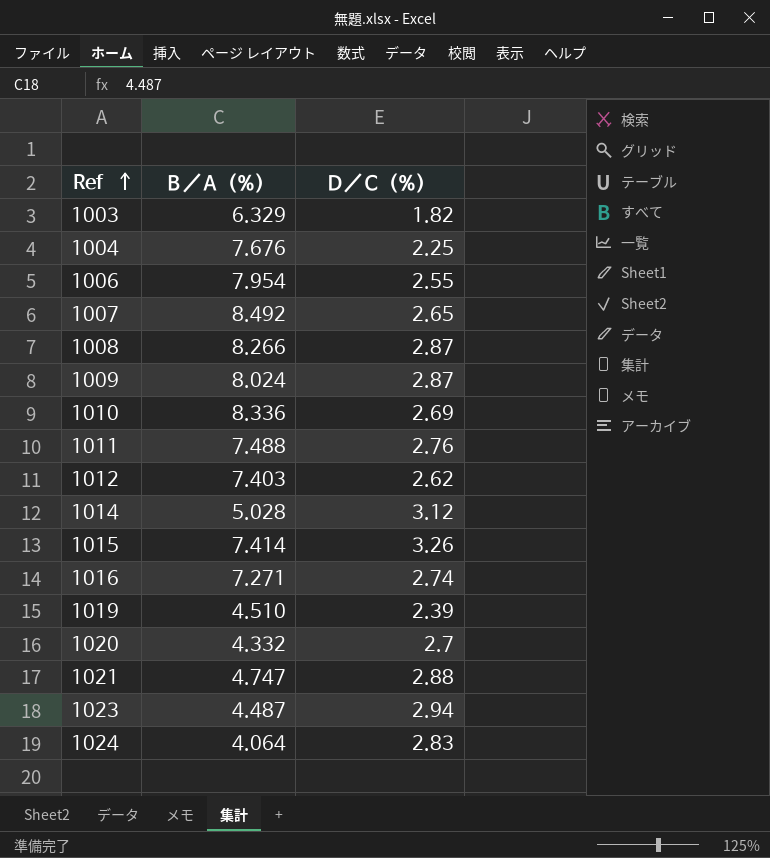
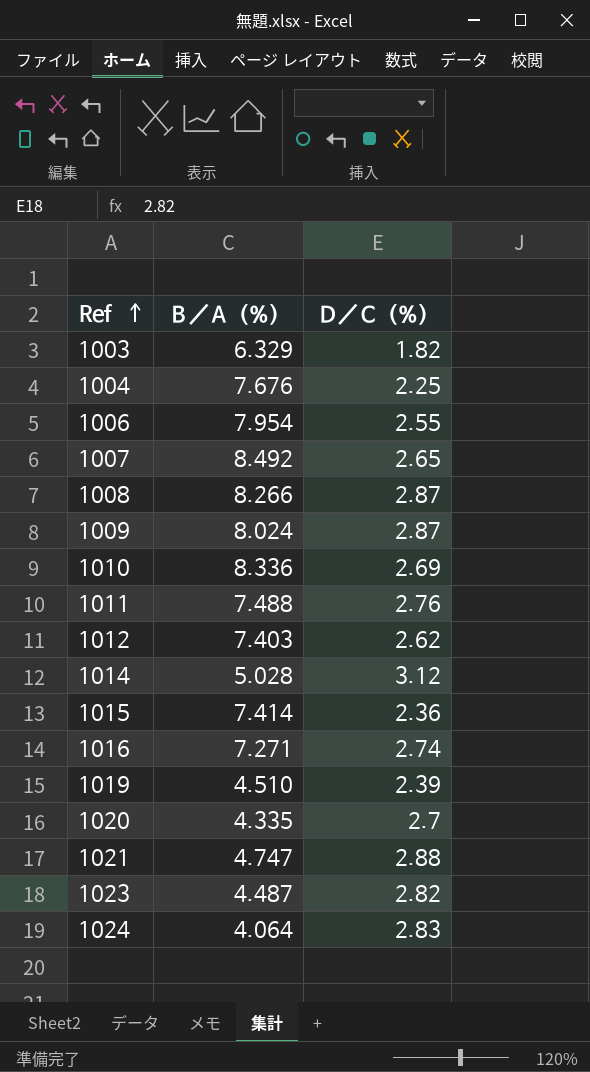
1015 | Ｄ／Ｃ（％）: 3.26 -> 2.36
1020 | Ｂ／Ａ（％）: 4.332 -> 4.335
1023 | Ｄ／Ｃ（％）: 2.94 -> 2.82

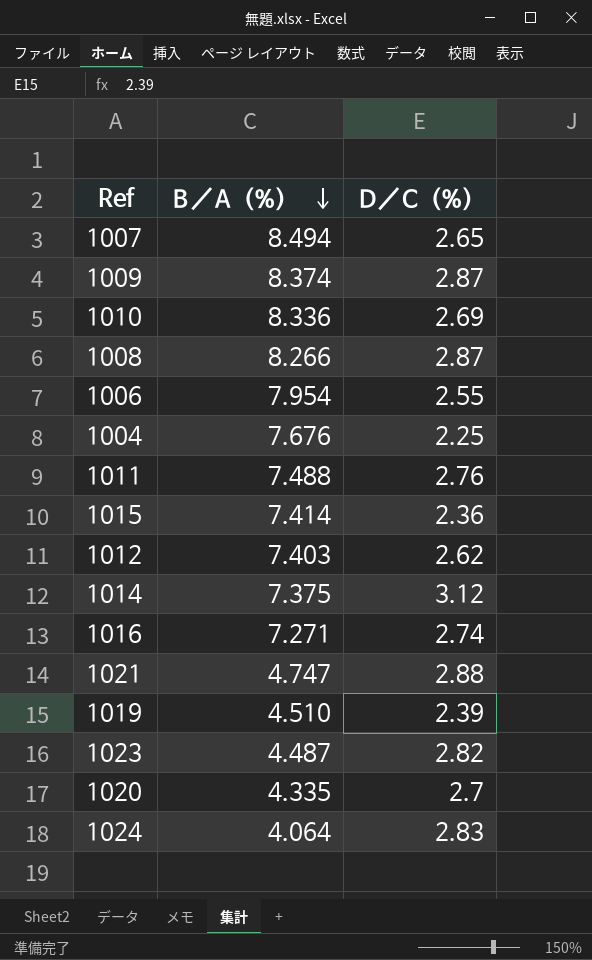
row order: Ref ascending -> Ｂ／Ａ（％） descending
row 1003: 6.329 | 1.82 -> none
1007 | Ｂ／Ａ（％）: 8.492 -> 8.494
1009 | Ｂ／Ａ（％）: 8.024 -> 8.374
1014 | Ｂ／Ａ（％）: 5.028 -> 7.375

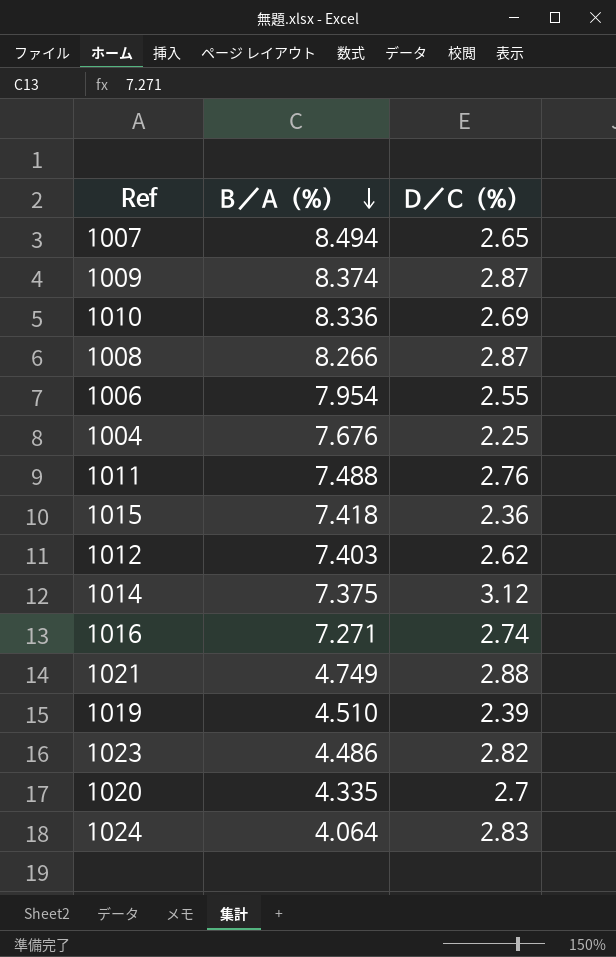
1015 | Ｂ／Ａ（％）: 7.414 -> 7.418
1021 | Ｂ／Ａ（％）: 4.747 -> 4.749
1023 | Ｂ／Ａ（％）: 4.487 -> 4.486

